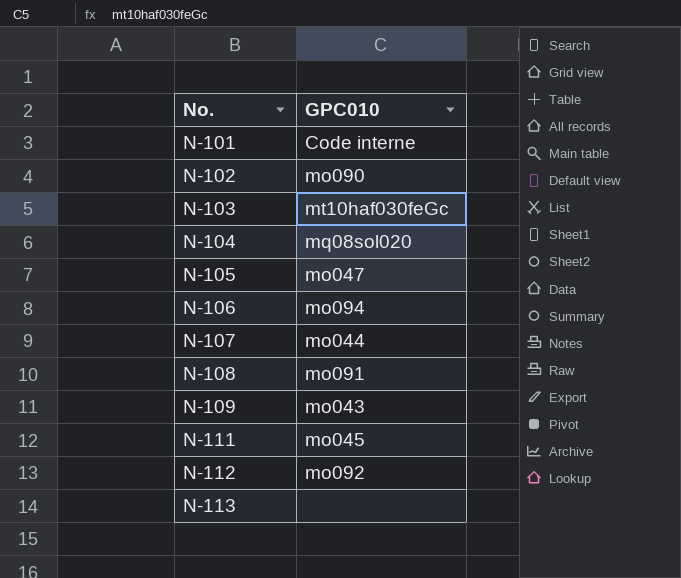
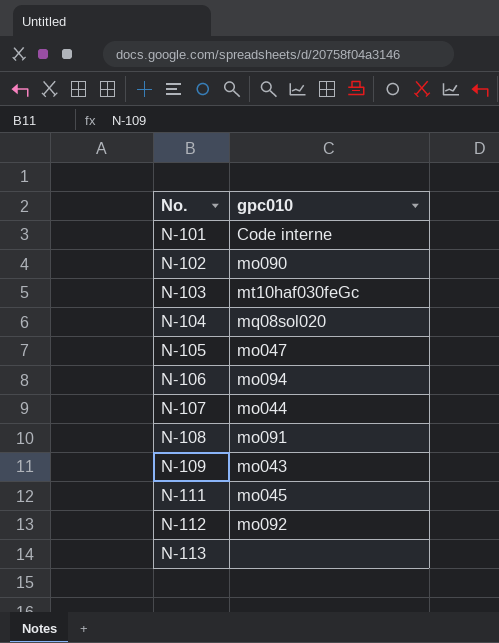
column name: GPC010 -> gpc010

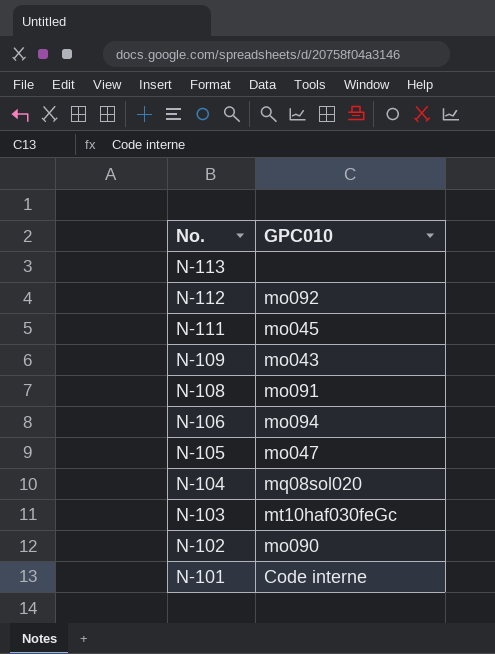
row order: No. ascending -> No. descending
column name: gpc010 -> GPC010
row N-107: mo044 -> none

